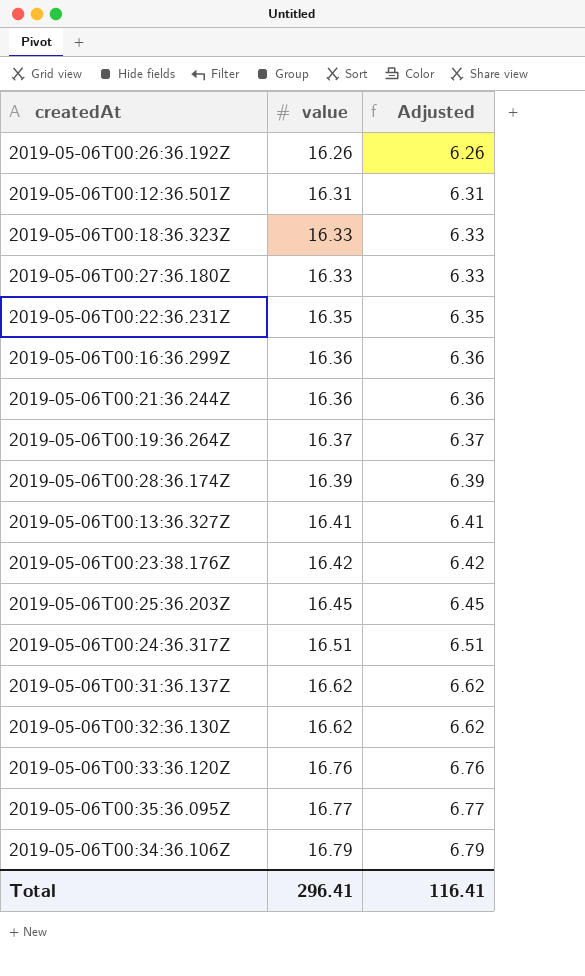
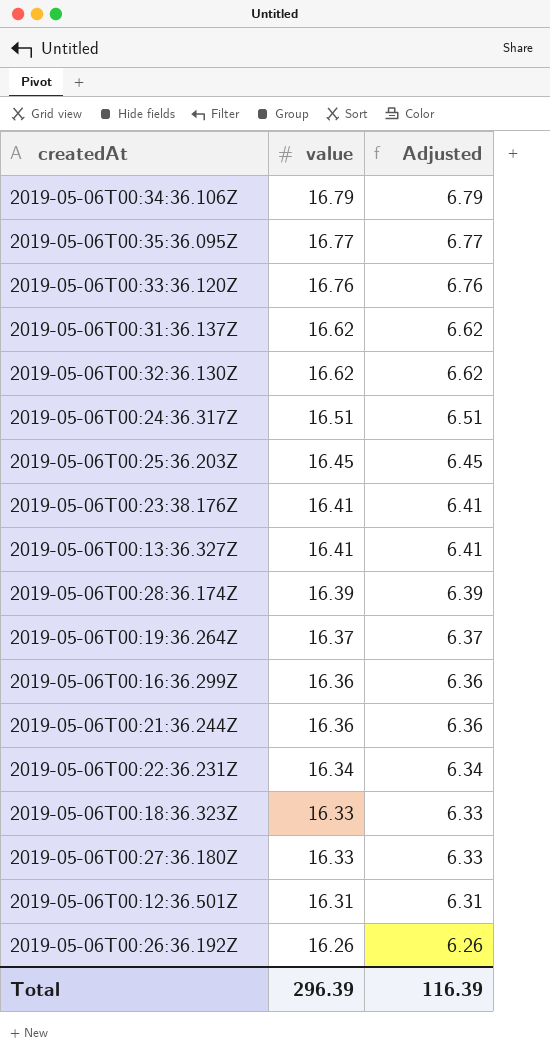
row order: value ascending -> value descending
2019-05-06T00:23:38.176Z | value: 16.42 -> 16.41
2019-05-06T00:23:38.176Z | Adjusted: 6.42 -> 6.41
2019-05-06T00:22:36.231Z | value: 16.35 -> 16.34
2019-05-06T00:22:36.231Z | Adjusted: 6.35 -> 6.34
Total | value: 296.41 -> 296.39
Total | Adjusted: 116.41 -> 116.39

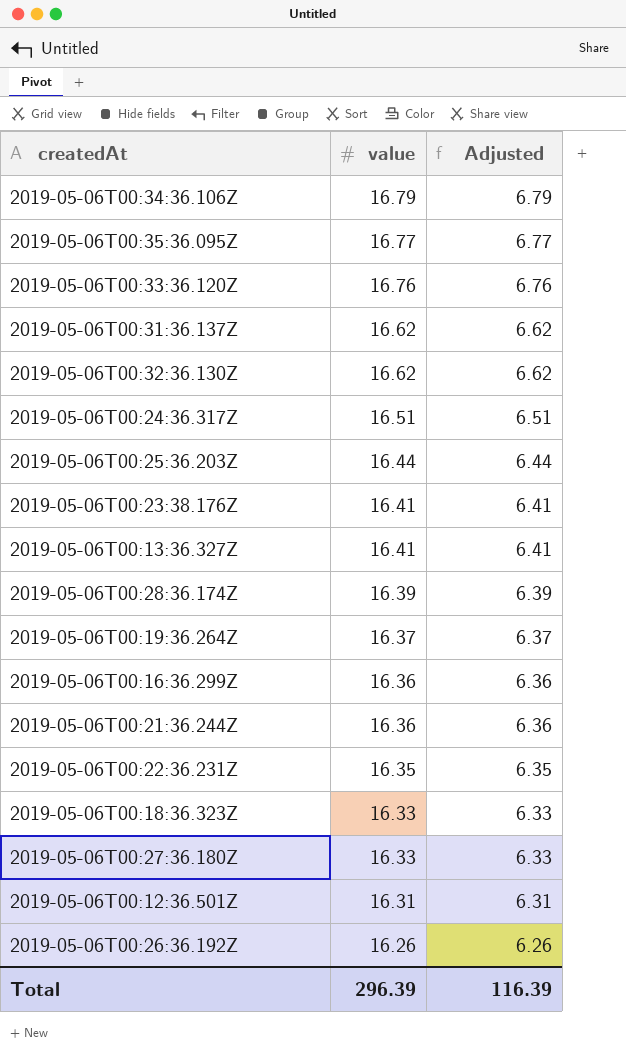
2019-05-06T00:25:36.203Z | value: 16.45 -> 16.44
2019-05-06T00:25:36.203Z | Adjusted: 6.45 -> 6.44
2019-05-06T00:22:36.231Z | value: 16.34 -> 16.35
2019-05-06T00:22:36.231Z | Adjusted: 6.34 -> 6.35

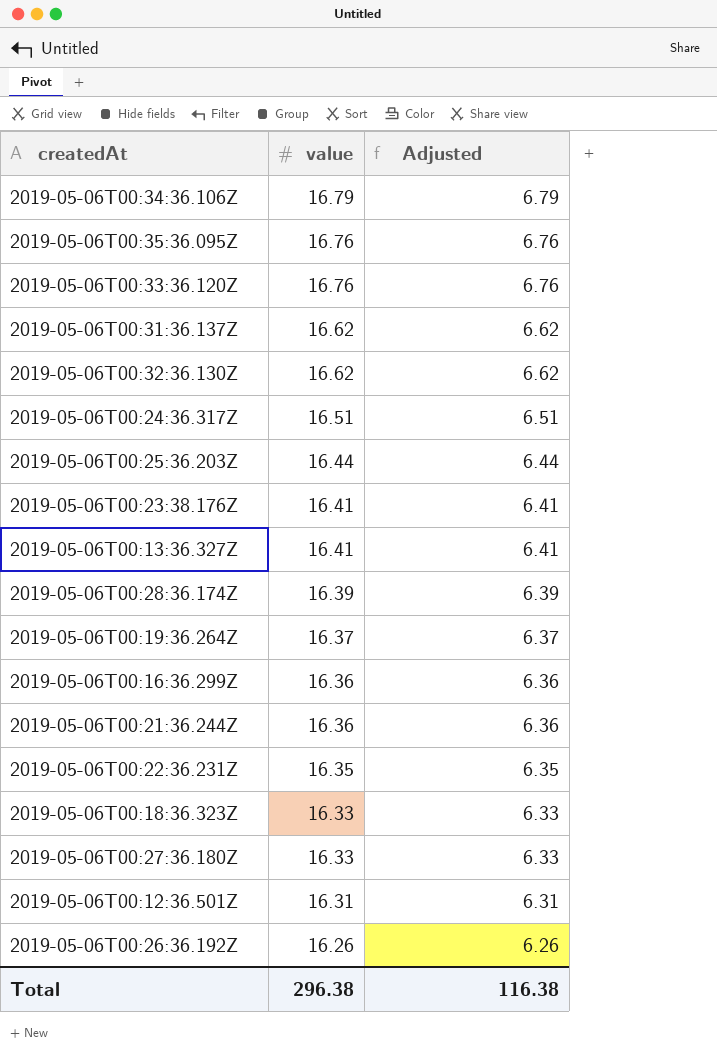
2019-05-06T00:35:36.095Z | value: 16.77 -> 16.76
2019-05-06T00:35:36.095Z | Adjusted: 6.77 -> 6.76
Total | value: 296.39 -> 296.38
Total | Adjusted: 116.39 -> 116.38

